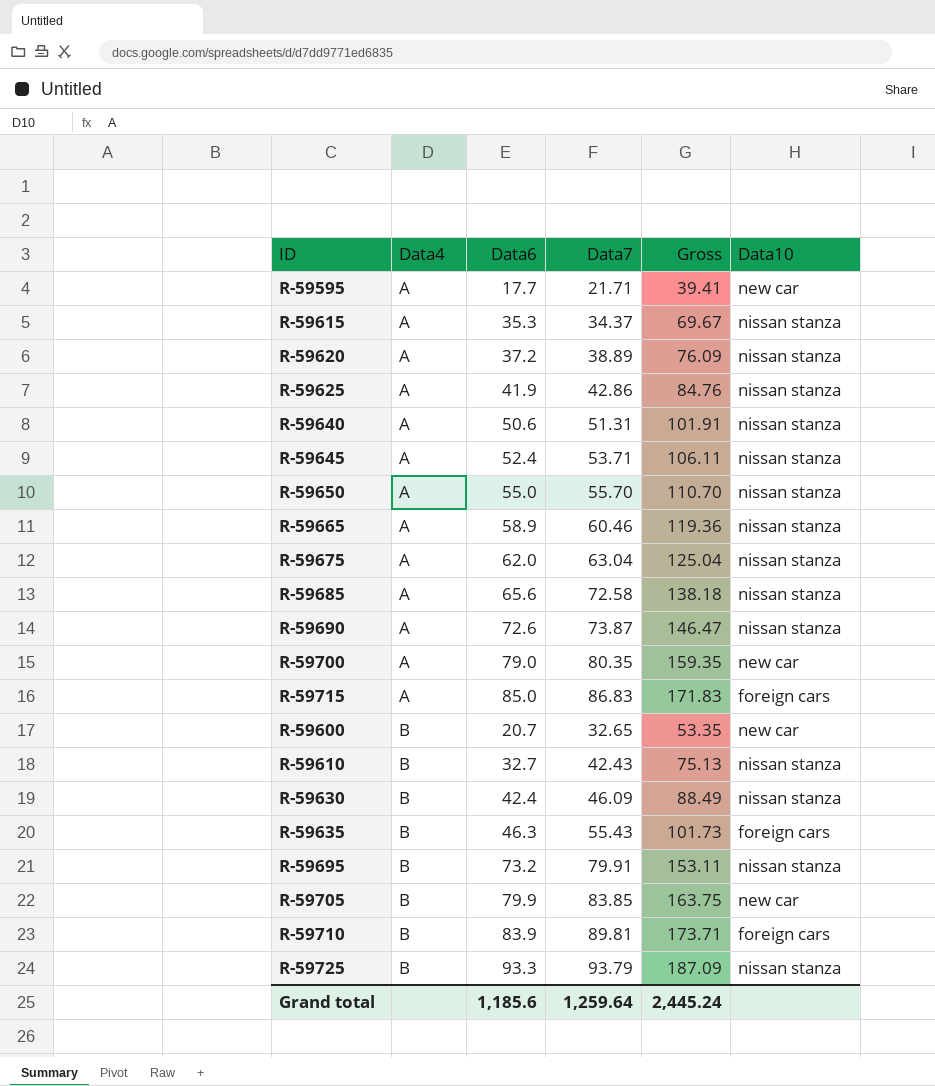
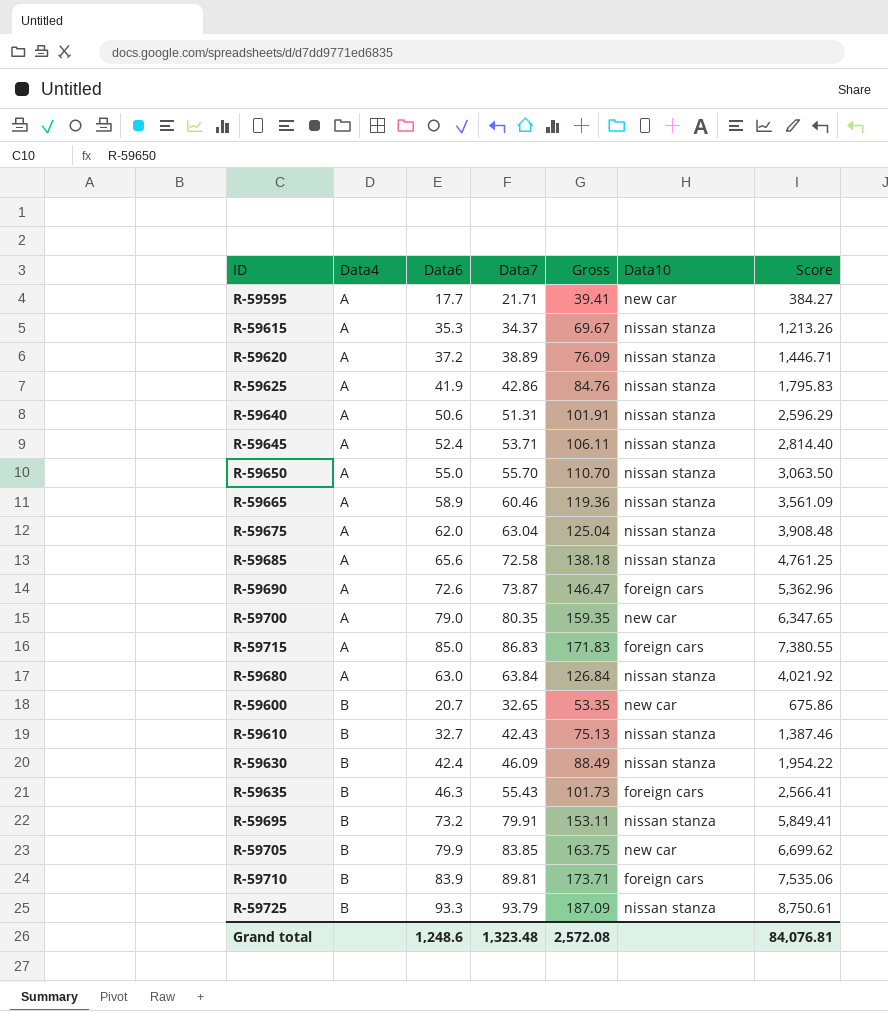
column Score | formula: none -> [Data6] * [Data7]
R-59690 | Data10: nissan stanza -> foreign cars
row R-59680: none -> A | 63.0 | 63.84 | 126.84 | nissan stanza | 4,021.92
Grand total | Data6: 1,185.6 -> 1,248.6
Grand total | Data7: 1,259.64 -> 1,323.48
Grand total | Gross: 2,445.24 -> 2,572.08

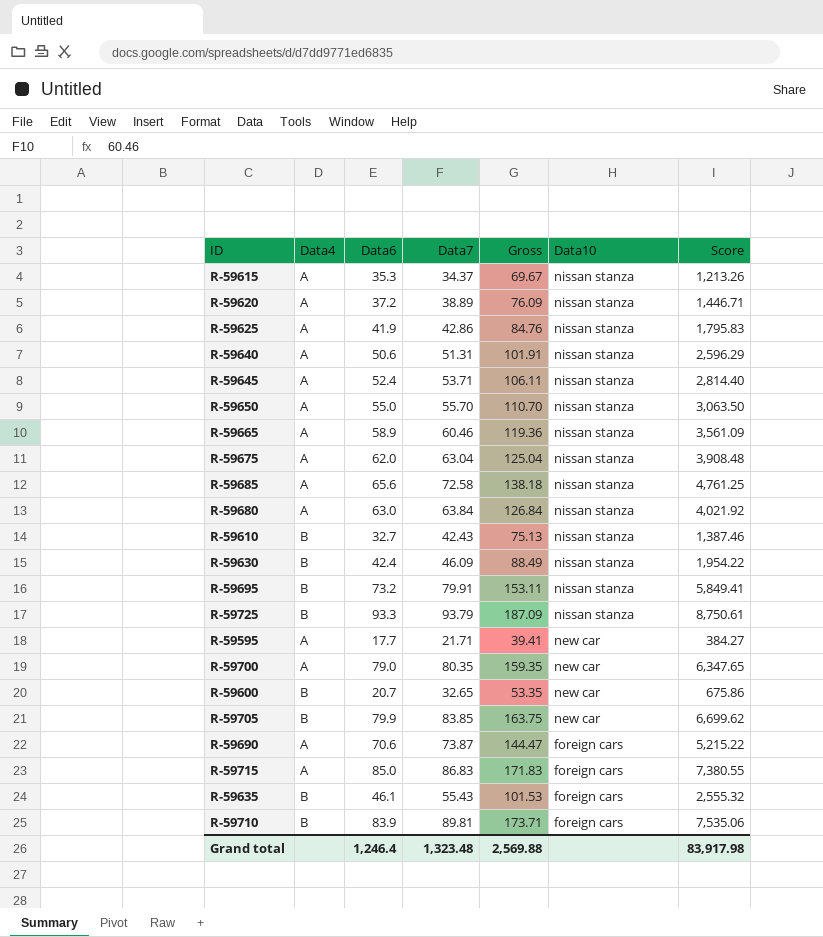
row order: Data4 ascending -> Data10 descending
R-59690 | Data6: 72.6 -> 70.6
R-59690 | Gross: 146.47 -> 144.47
R-59690 | Score: 5,362.96 -> 5,215.22
R-59635 | Data6: 46.3 -> 46.1
R-59635 | Gross: 101.73 -> 101.53
R-59635 | Score: 2,566.41 -> 2,555.32
Grand total | Data6: 1,248.6 -> 1,246.4
Grand total | Gross: 2,572.08 -> 2,569.88
Grand total | Score: 84,076.81 -> 83,917.98

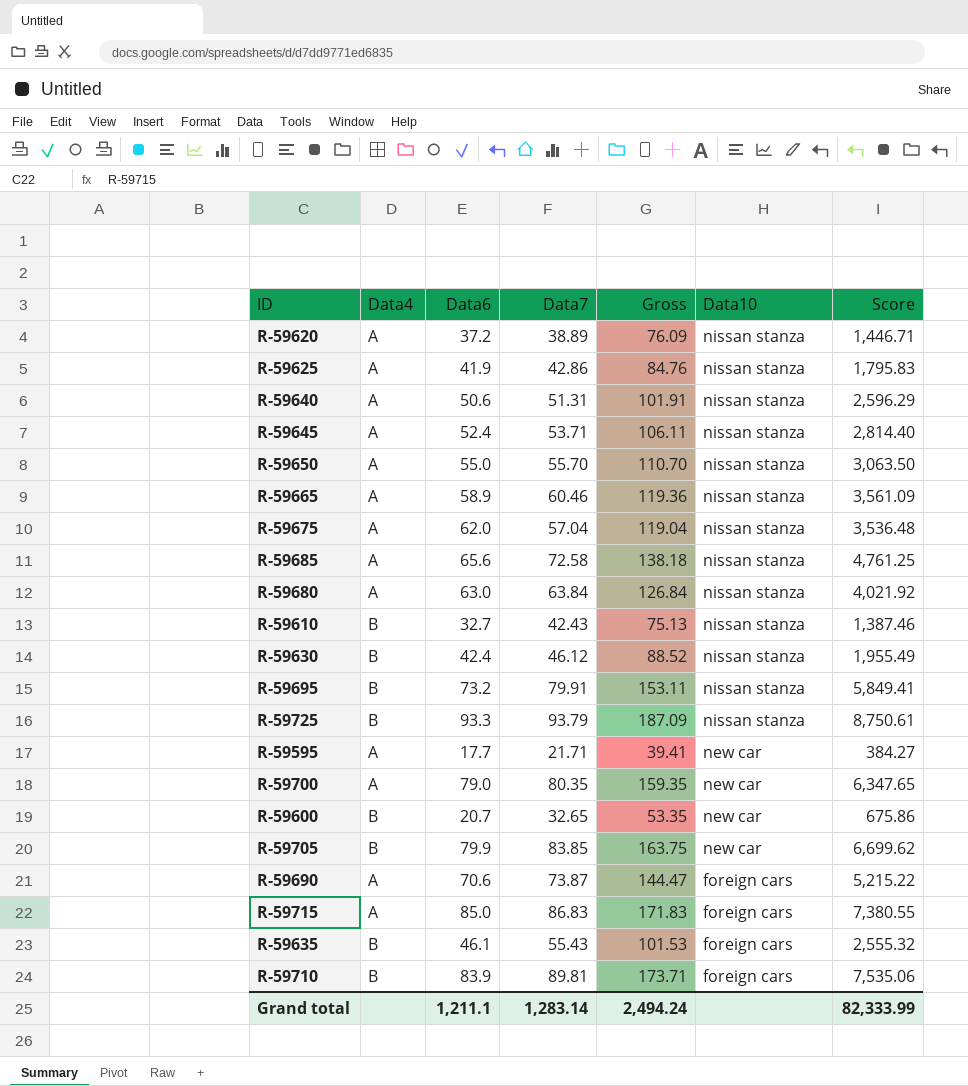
row R-59615: A | 35.3 | 34.37 | 69.67 | nissan stanza | 1,213.26 -> none
R-59675 | Data7: 63.04 -> 57.04
R-59675 | Gross: 125.04 -> 119.04
R-59675 | Score: 3,908.48 -> 3,536.48
R-59630 | Data7: 46.09 -> 46.12
R-59630 | Gross: 88.49 -> 88.52
R-59630 | Score: 1,954.22 -> 1,955.49
Grand total | Data6: 1,246.4 -> 1,211.1
Grand total | Data7: 1,323.48 -> 1,283.14
Grand total | Gross: 2,569.88 -> 2,494.24
Grand total | Score: 83,917.98 -> 82,333.99

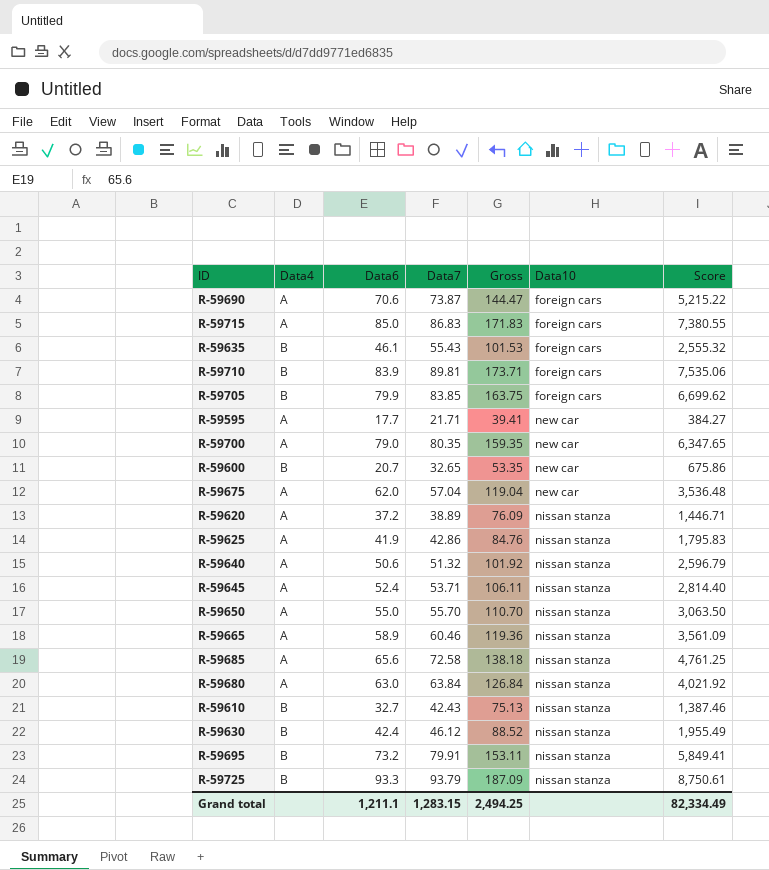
row order: Data10 descending -> Data10 ascending
R-59705 | Data10: new car -> foreign cars
R-59675 | Data10: nissan stanza -> new car
R-59640 | Data7: 51.31 -> 51.32
R-59640 | Gross: 101.91 -> 101.92
R-59640 | Score: 2,596.29 -> 2,596.79
Grand total | Data7: 1,283.14 -> 1,283.15
Grand total | Gross: 2,494.24 -> 2,494.25
Grand total | Score: 82,333.99 -> 82,334.49

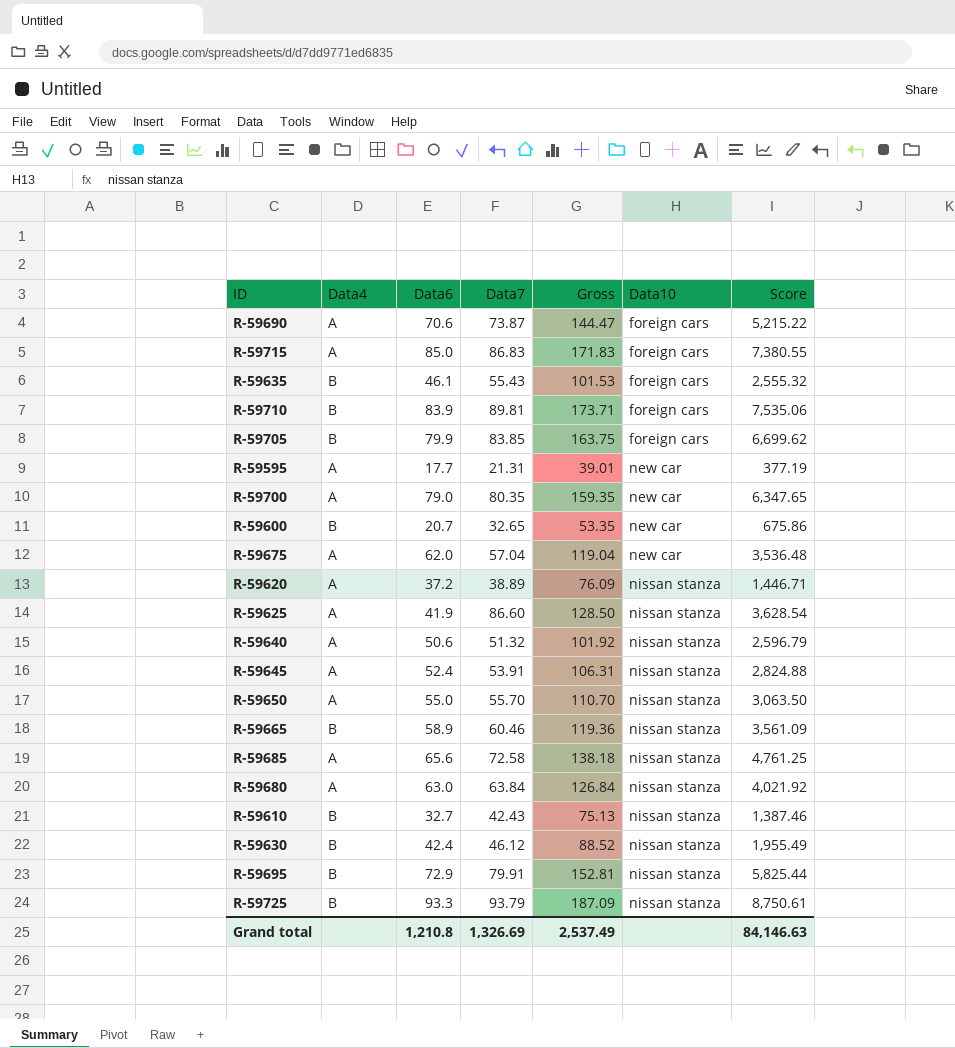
R-59595 | Data7: 21.71 -> 21.31
R-59595 | Gross: 39.41 -> 39.01
R-59595 | Score: 384.27 -> 377.19
R-59625 | Data7: 42.86 -> 86.60
R-59625 | Gross: 84.76 -> 128.50
R-59625 | Score: 1,795.83 -> 3,628.54
R-59645 | Data7: 53.71 -> 53.91
R-59645 | Gross: 106.11 -> 106.31
R-59645 | Score: 2,814.40 -> 2,824.88
R-59665 | Data4: A -> B
R-59695 | Data6: 73.2 -> 72.9
R-59695 | Gross: 153.11 -> 152.81
R-59695 | Score: 5,849.41 -> 5,825.44
Grand total | Data6: 1,211.1 -> 1,210.8
Grand total | Data7: 1,283.15 -> 1,326.69
Grand total | Gross: 2,494.25 -> 2,537.49
Grand total | Score: 82,334.49 -> 84,146.63

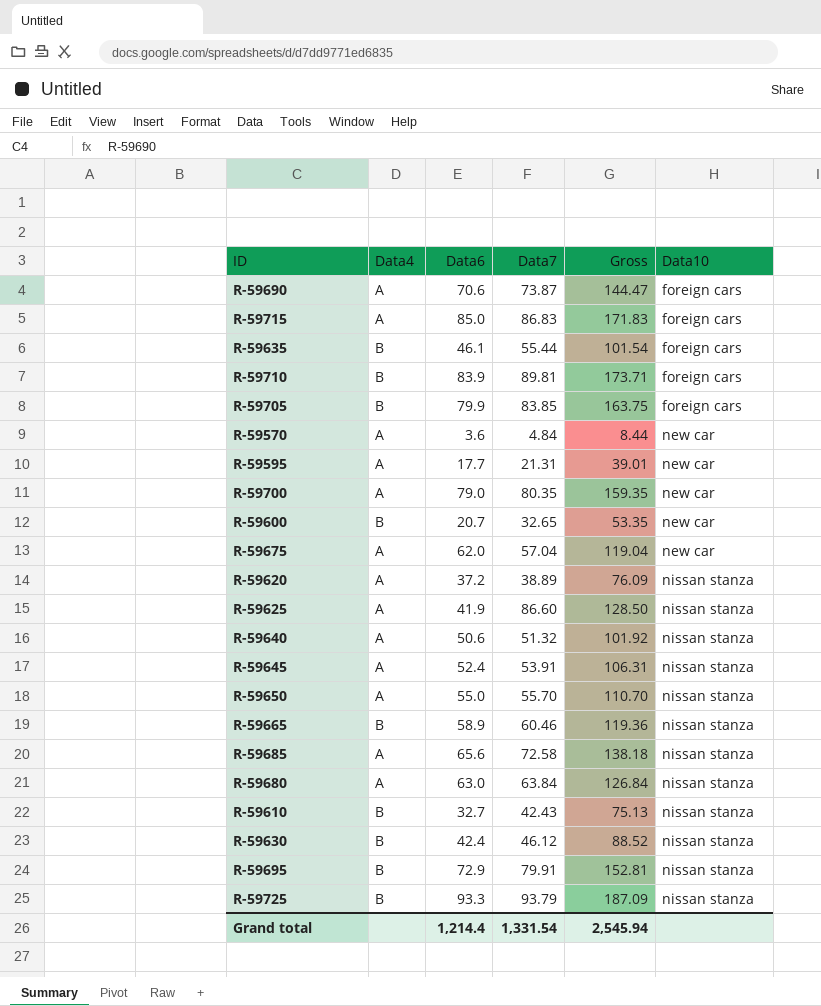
column Score | formula: [Data6] * [Data7] -> none
R-59635 | Data7: 55.43 -> 55.44
R-59635 | Gross: 101.53 -> 101.54
row R-59570: none -> A | 3.6 | 4.84 | 8.44 | new car
Grand total | Data6: 1,210.8 -> 1,214.4
Grand total | Data7: 1,326.69 -> 1,331.54
Grand total | Gross: 2,537.49 -> 2,545.94

